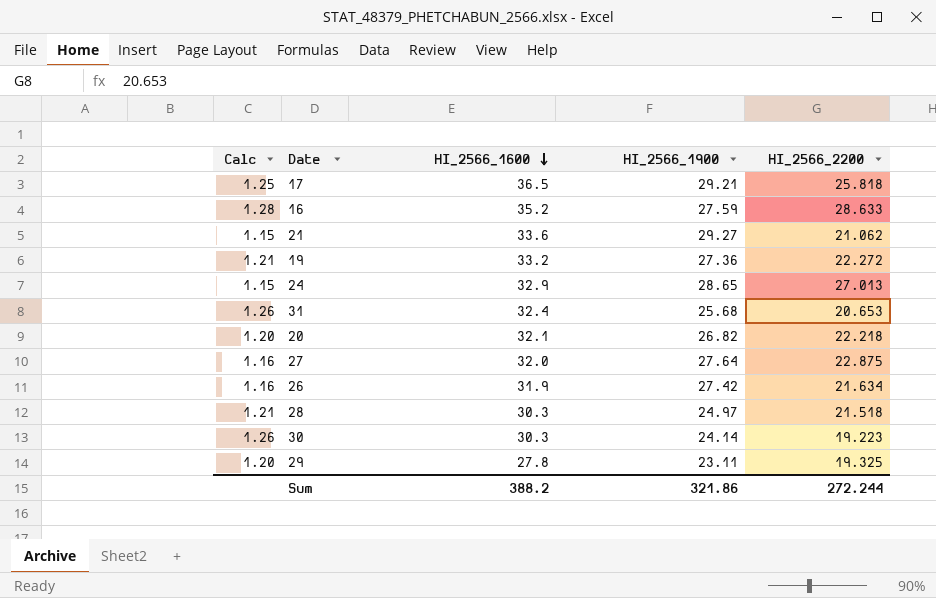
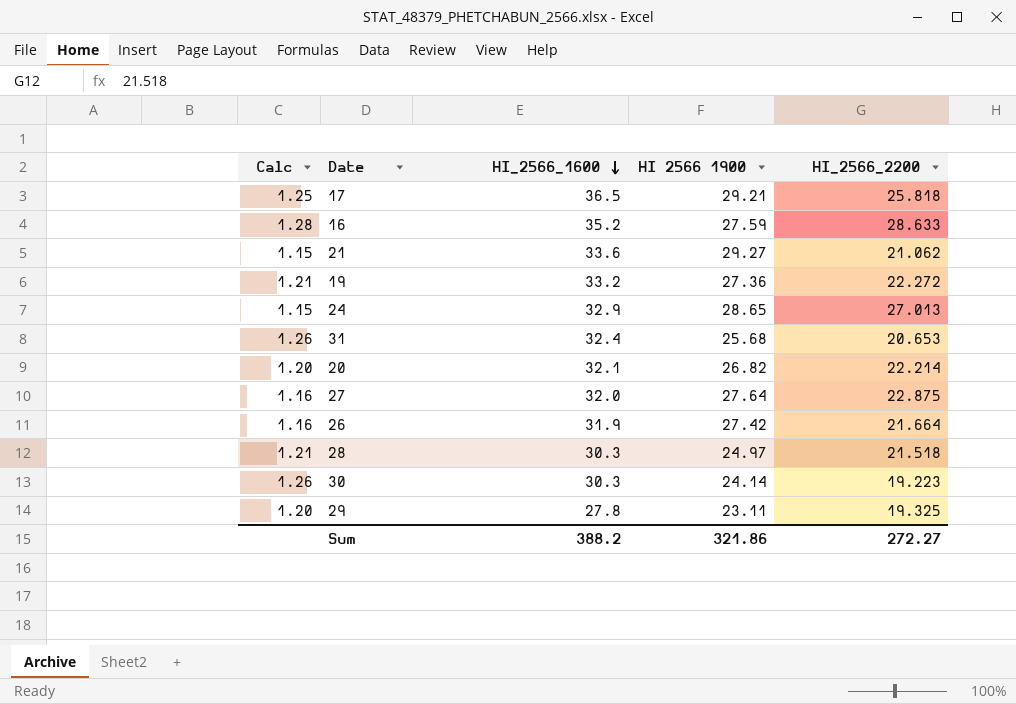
column name: HI_2566_1900 -> HI 2566 1900
20 | HI_2566_2200: 22.218 -> 22.214
26 | HI_2566_2200: 21.634 -> 21.664
Sum | HI_2566_2200: 272.244 -> 272.27

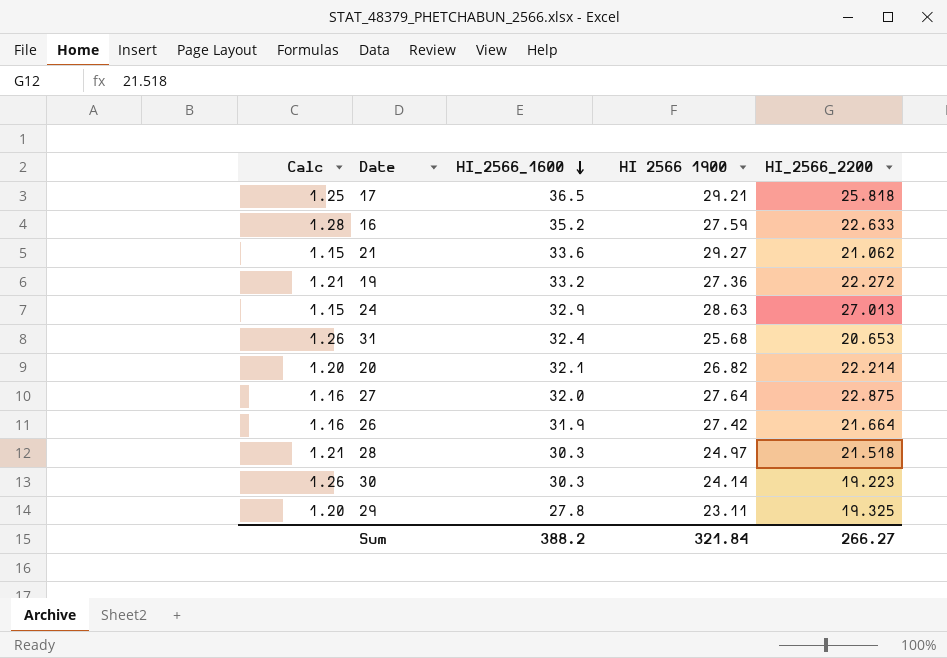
16 | HI_2566_2200: 28.633 -> 22.633
24 | HI 2566 1900: 28.65 -> 28.63
Sum | HI 2566 1900: 321.86 -> 321.84
Sum | HI_2566_2200: 272.27 -> 266.27

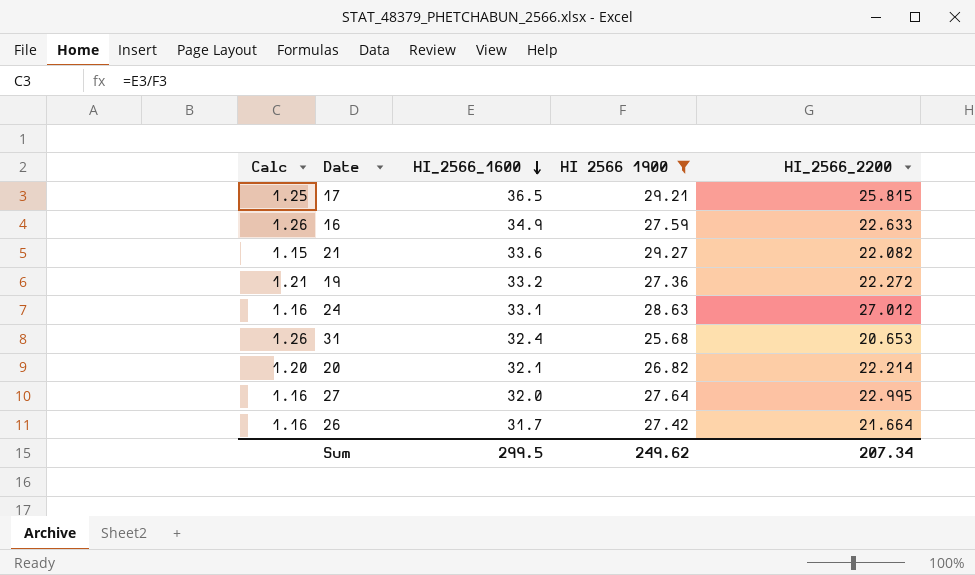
filter: none -> HI 2566 1900 >= 25.68
17 | HI_2566_2200: 25.818 -> 25.815
16 | Calc: 1.28 -> 1.26
16 | HI_2566_1600: 35.2 -> 34.9
21 | HI_2566_2200: 21.062 -> 22.082
24 | Calc: 1.15 -> 1.16
24 | HI_2566_1600: 32.9 -> 33.1
24 | HI_2566_2200: 27.013 -> 27.012
27 | HI_2566_2200: 22.875 -> 22.995
26 | HI_2566_1600: 31.9 -> 31.7
Sum | HI_2566_1600: 388.2 -> 299.5
Sum | HI 2566 1900: 321.84 -> 249.62
Sum | HI_2566_2200: 266.27 -> 207.34

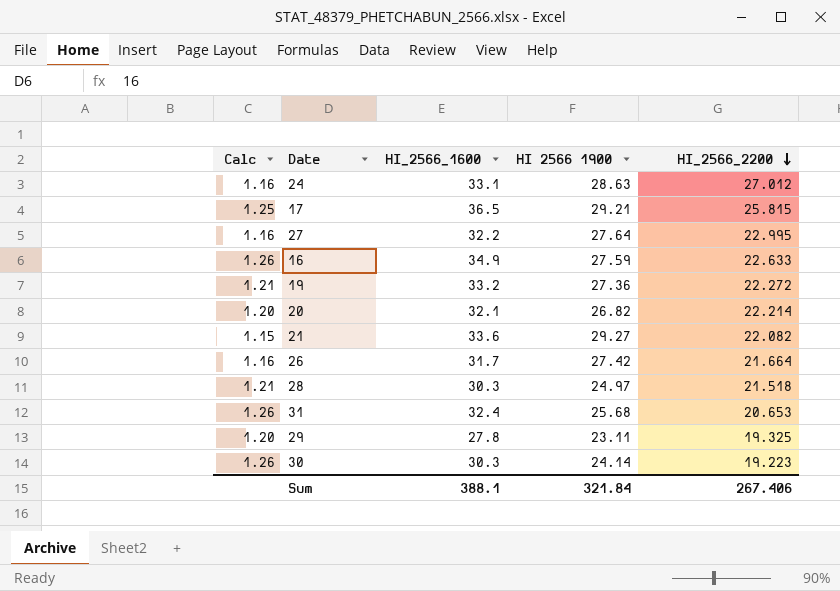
filter: HI 2566 1900 >= 25.68 -> none
row order: HI_2566_1600 descending -> HI_2566_2200 descending
27 | HI_2566_1600: 32.0 -> 32.2
Sum | HI_2566_1600: 299.5 -> 388.1
Sum | HI 2566 1900: 249.62 -> 321.84
Sum | HI_2566_2200: 207.34 -> 267.406

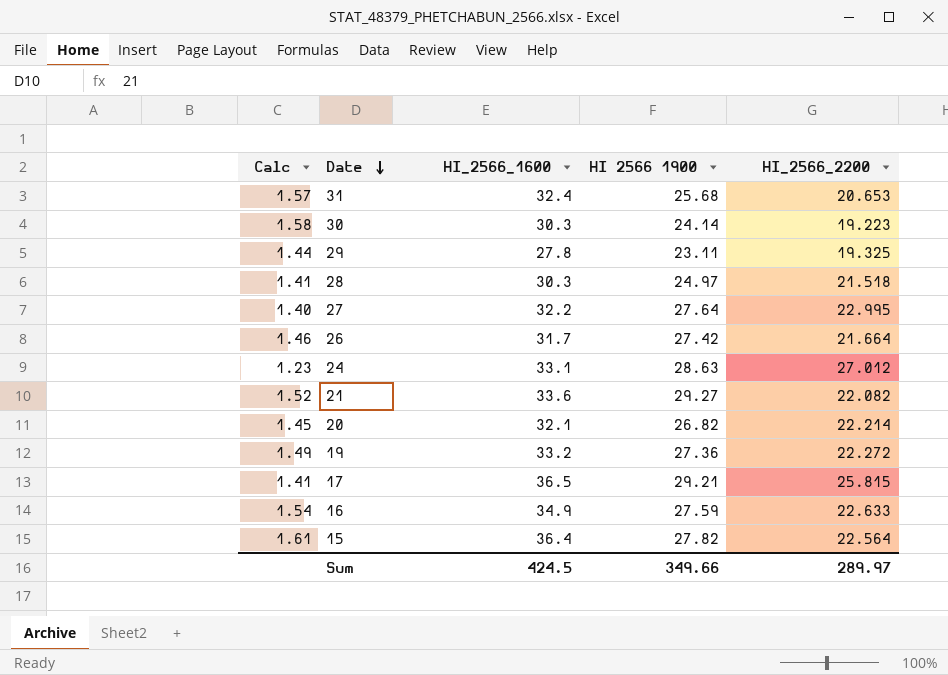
row order: HI_2566_2200 descending -> Date descending
column Calc | formula: [HI_2566_1600] / [HI 2566 1900] -> [HI_2566_1600] / [HI_2566_2200]
row 15: none -> 1.61 | 36.4 | 27.82 | 22.564
Sum | HI_2566_1600: 388.1 -> 424.5
Sum | HI 2566 1900: 321.84 -> 349.66
Sum | HI_2566_2200: 267.406 -> 289.97

